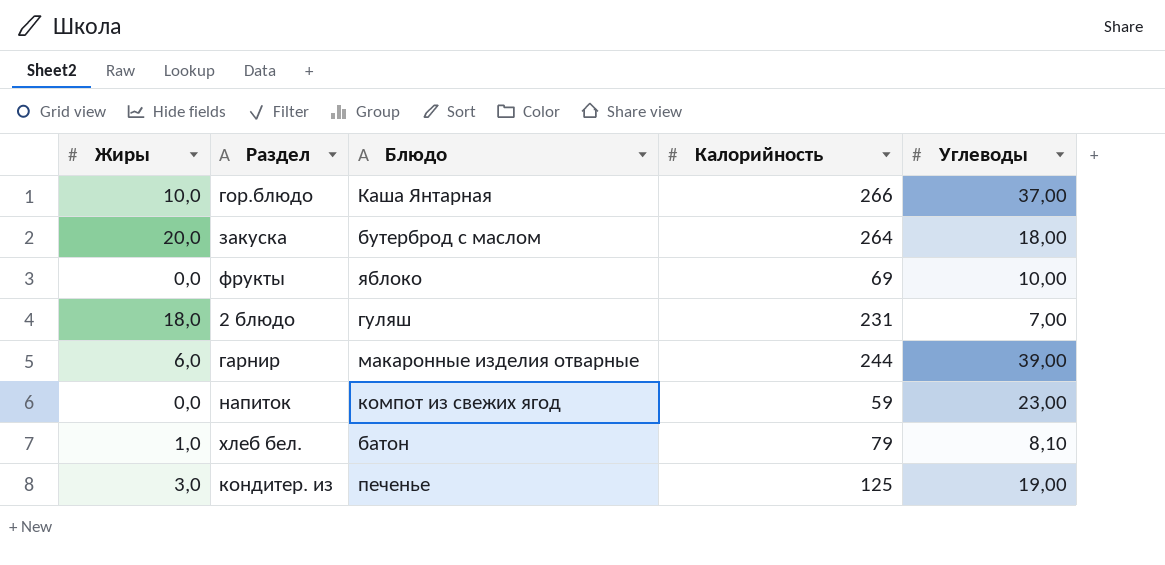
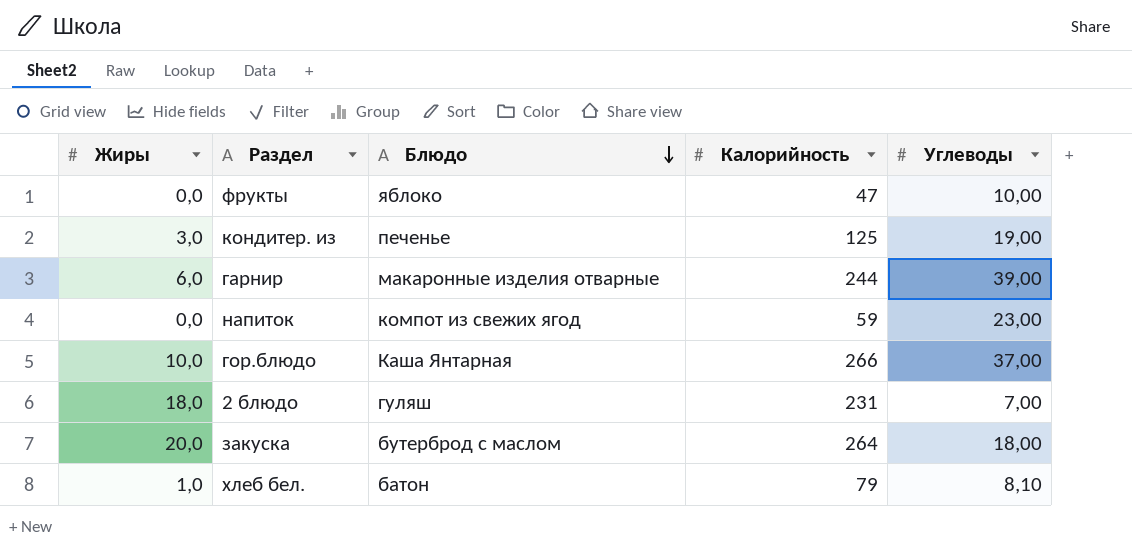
row order: none -> Блюдо descending
фрукты | Калорийность: 69 -> 47

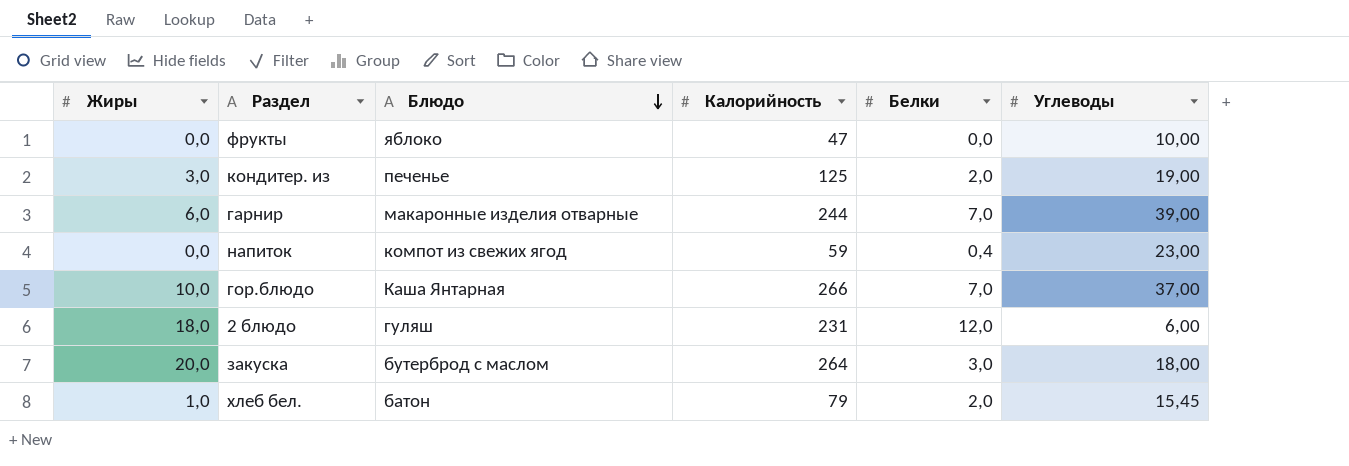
column Белки | position: none -> 5
2 блюдо | Углеводы: 7,00 -> 6,00
хлеб бел. | Углеводы: 8,10 -> 15,45

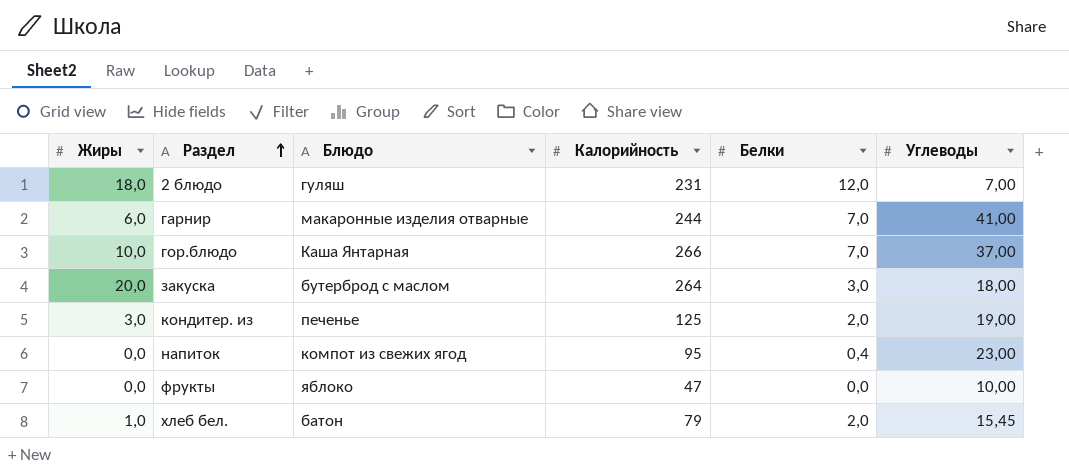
row order: Блюдо descending -> Раздел ascending
2 блюдо | Углеводы: 6,00 -> 7,00
гарнир | Углеводы: 39,00 -> 41,00
напиток | Калорийность: 59 -> 95

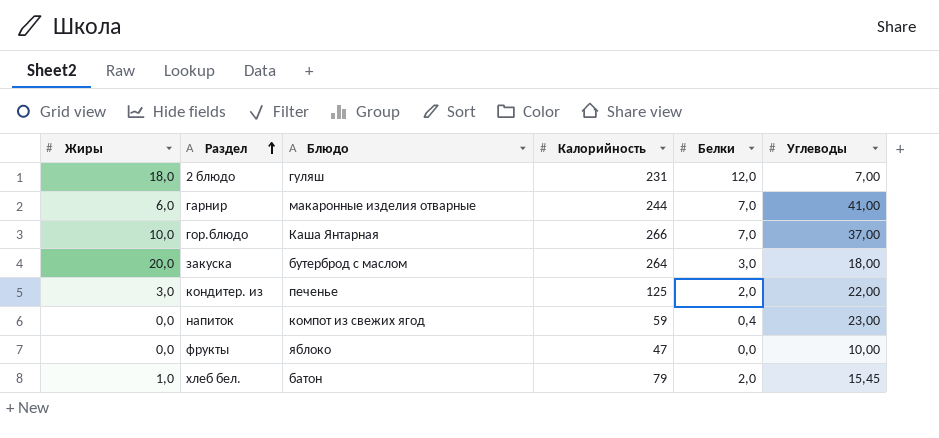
кондитер. из | Углеводы: 19,00 -> 22,00
напиток | Калорийность: 95 -> 59

